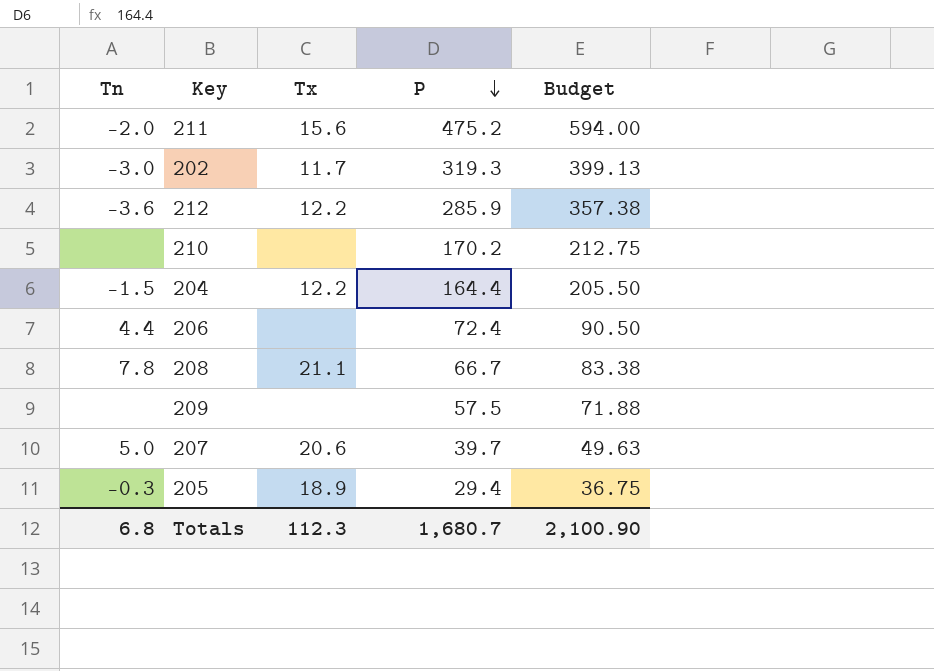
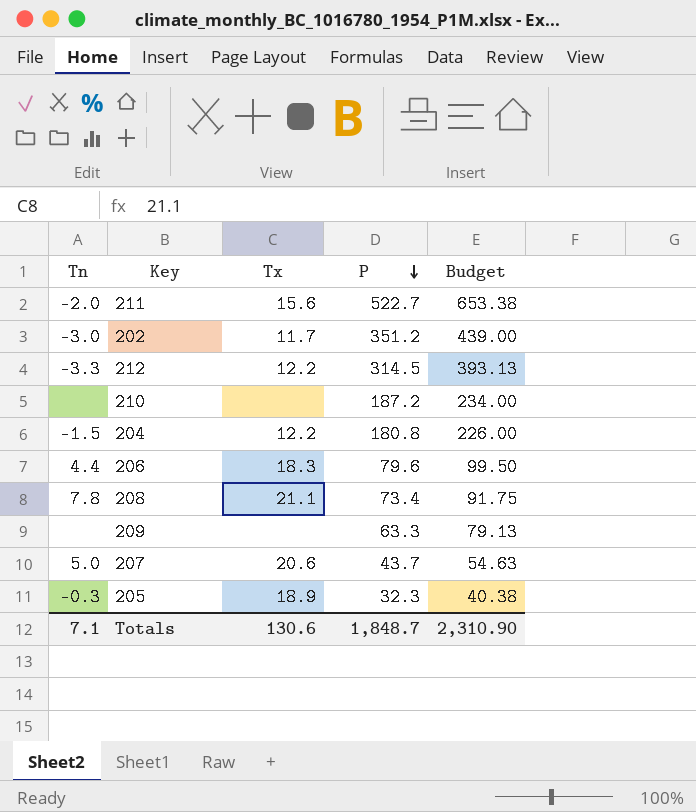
211 | P: 475.2 -> 522.7
211 | Budget: 594.00 -> 653.38
202 | P: 319.3 -> 351.2
202 | Budget: 399.13 -> 439.00
212 | Tn: -3.6 -> -3.3
212 | P: 285.9 -> 314.5
212 | Budget: 357.38 -> 393.13
210 | P: 170.2 -> 187.2
210 | Budget: 212.75 -> 234.00
204 | P: 164.4 -> 180.8
204 | Budget: 205.50 -> 226.00
206 | Tx: none -> 18.3
206 | P: 72.4 -> 79.6
206 | Budget: 90.50 -> 99.50
208 | P: 66.7 -> 73.4
208 | Budget: 83.38 -> 91.75
209 | P: 57.5 -> 63.3
209 | Budget: 71.88 -> 79.13
207 | P: 39.7 -> 43.7
207 | Budget: 49.63 -> 54.63
205 | P: 29.4 -> 32.3
205 | Budget: 36.75 -> 40.38
Totals | Tn: 6.8 -> 7.1
Totals | Tx: 112.3 -> 130.6
Totals | P: 1,680.7 -> 1,848.7
Totals | Budget: 2,100.90 -> 2,310.90

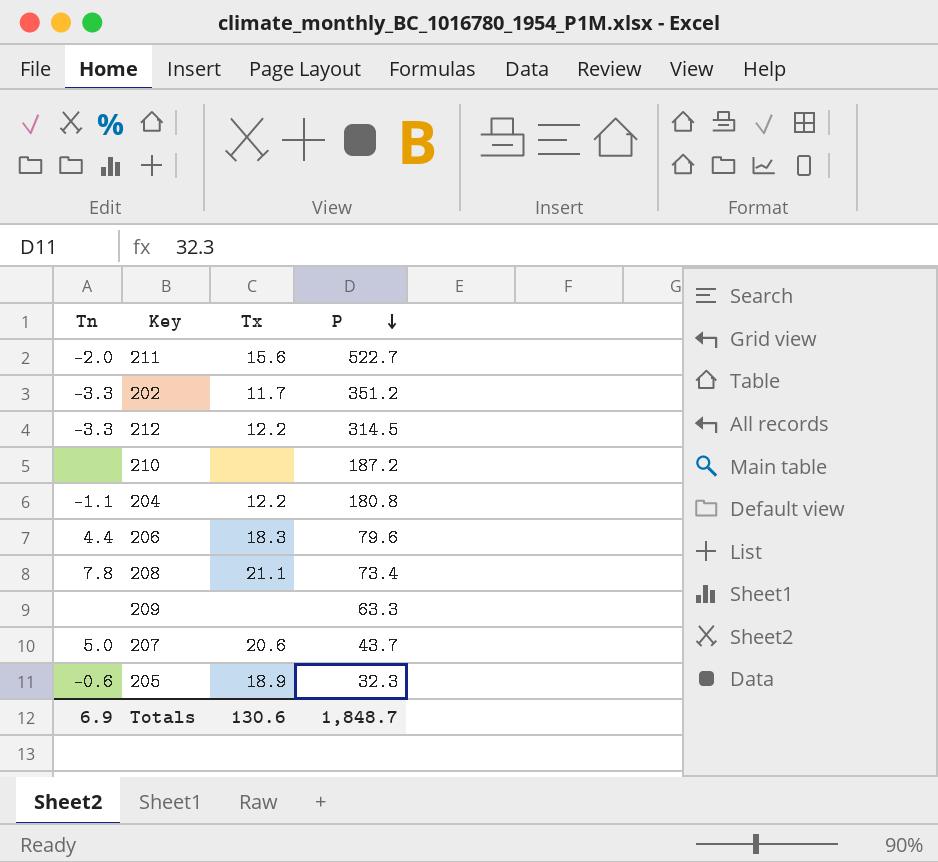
column Budget | formula: [P] * 1.25 -> none
202 | Tn: -3.0 -> -3.3
204 | Tn: -1.5 -> -1.1
205 | Tn: -0.3 -> -0.6
Totals | Tn: 7.1 -> 6.9

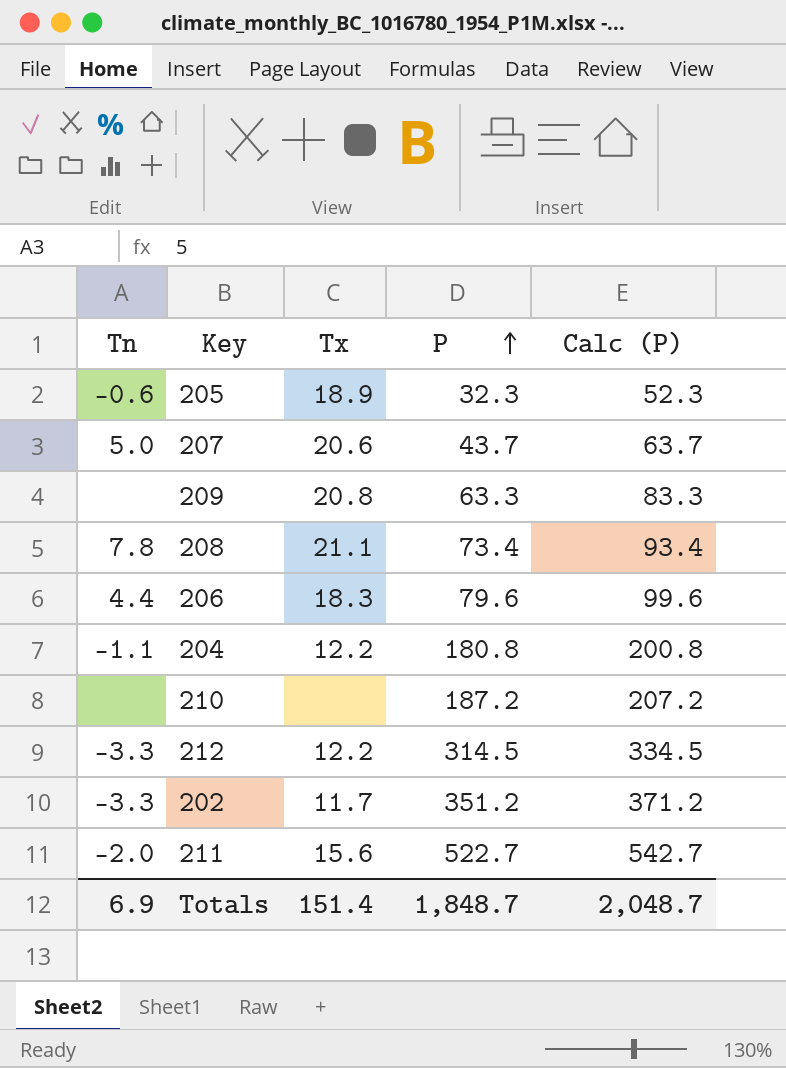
row order: P descending -> P ascending
column Calc (P) | formula: none -> [P] + 20
209 | Tx: none -> 20.8
Totals | Tx: 130.6 -> 151.4

